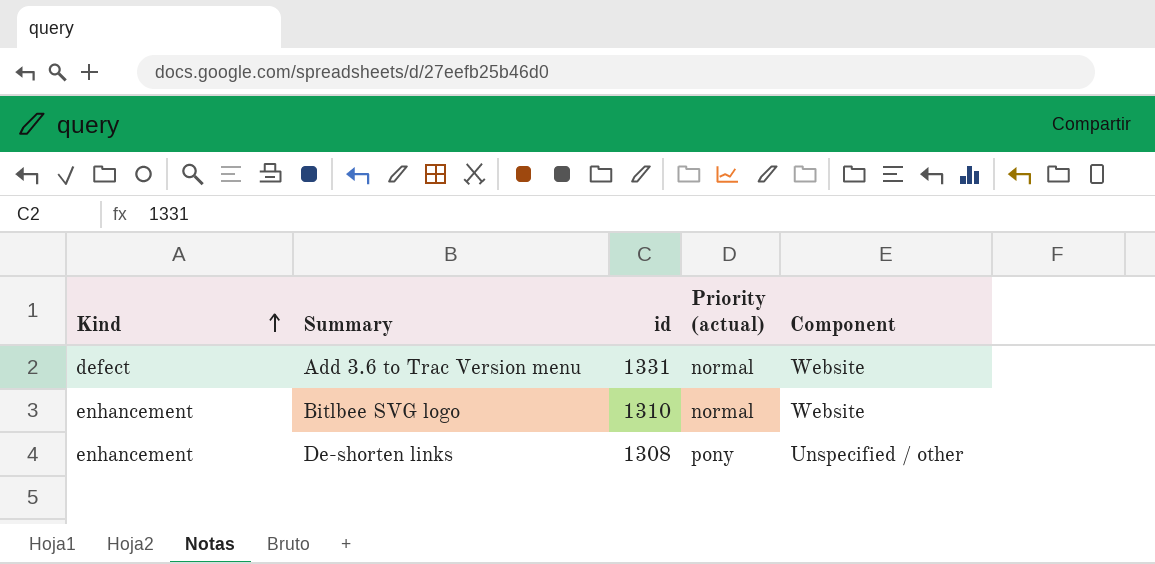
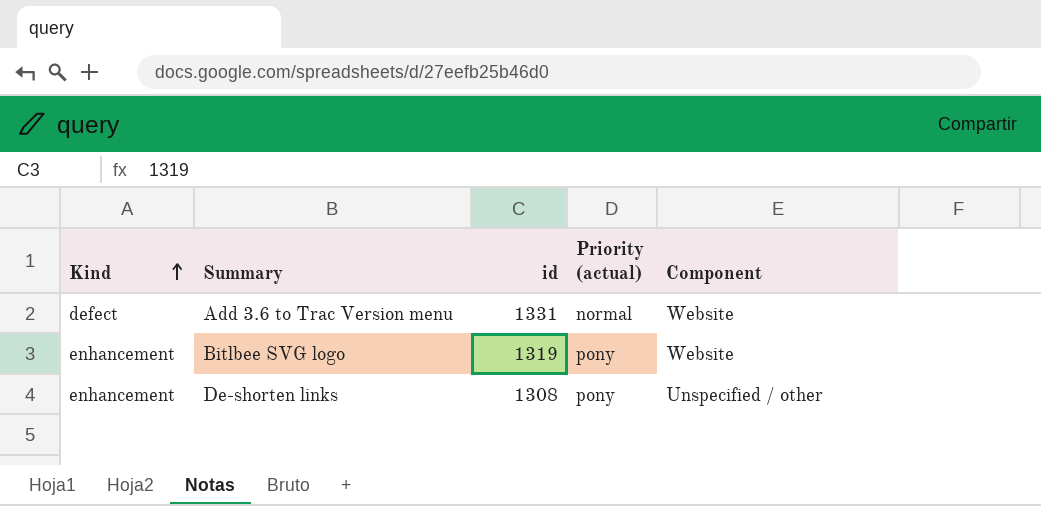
Bitlbee SVG logo | id: 1310 -> 1319
Bitlbee SVG logo | Priority (actual): normal -> pony

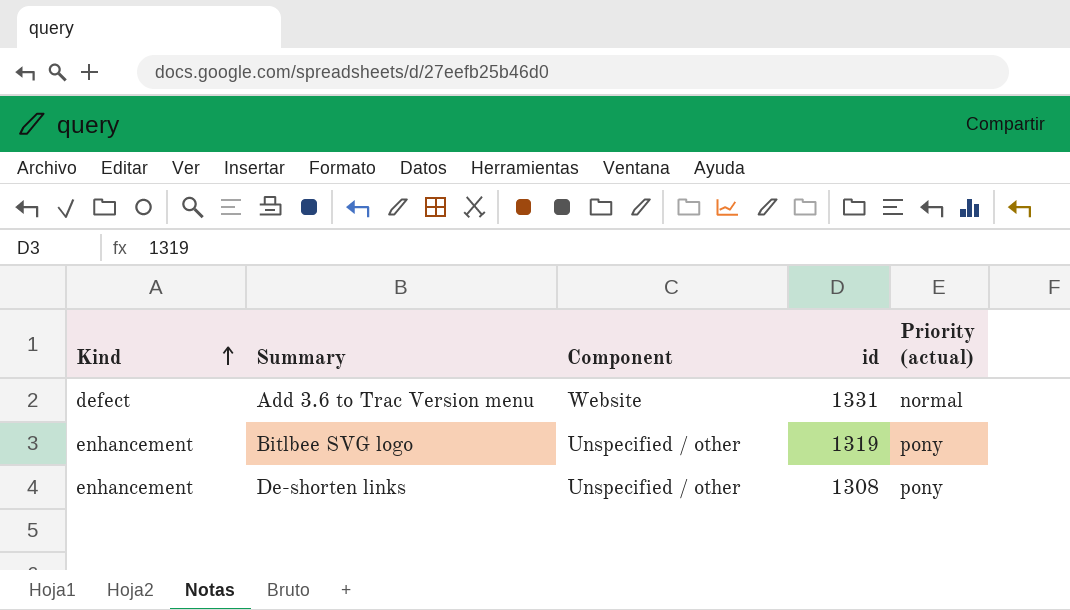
column Component | position: 5 -> 3
Bitlbee SVG logo | Component: Website -> Unspecified / other

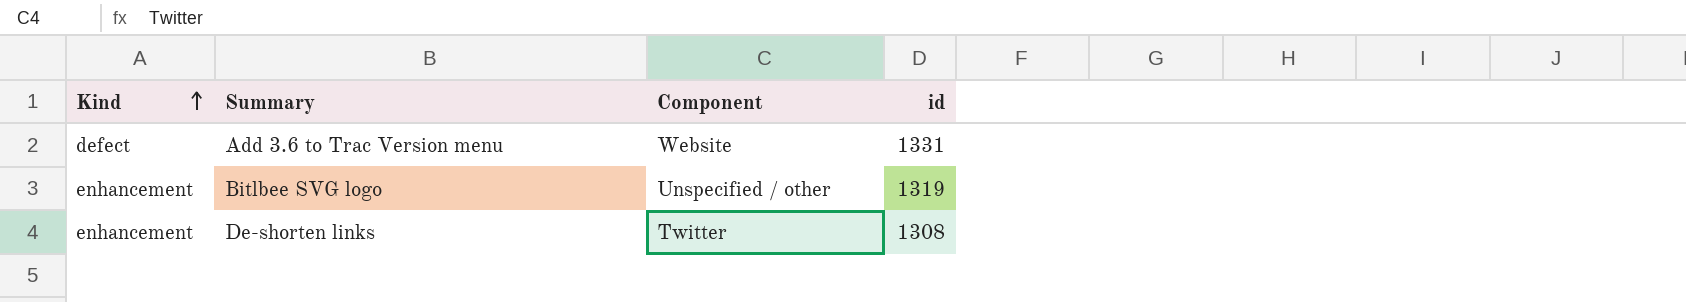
column Priority (actual) | position: 5 -> none
De-shorten links | Component: Unspecified / other -> Twitter

